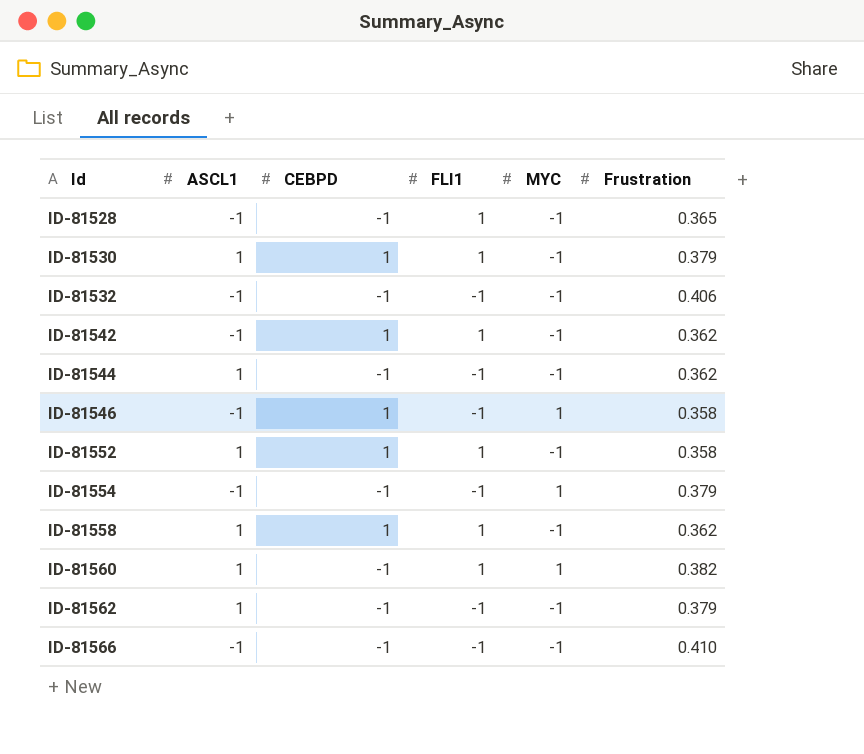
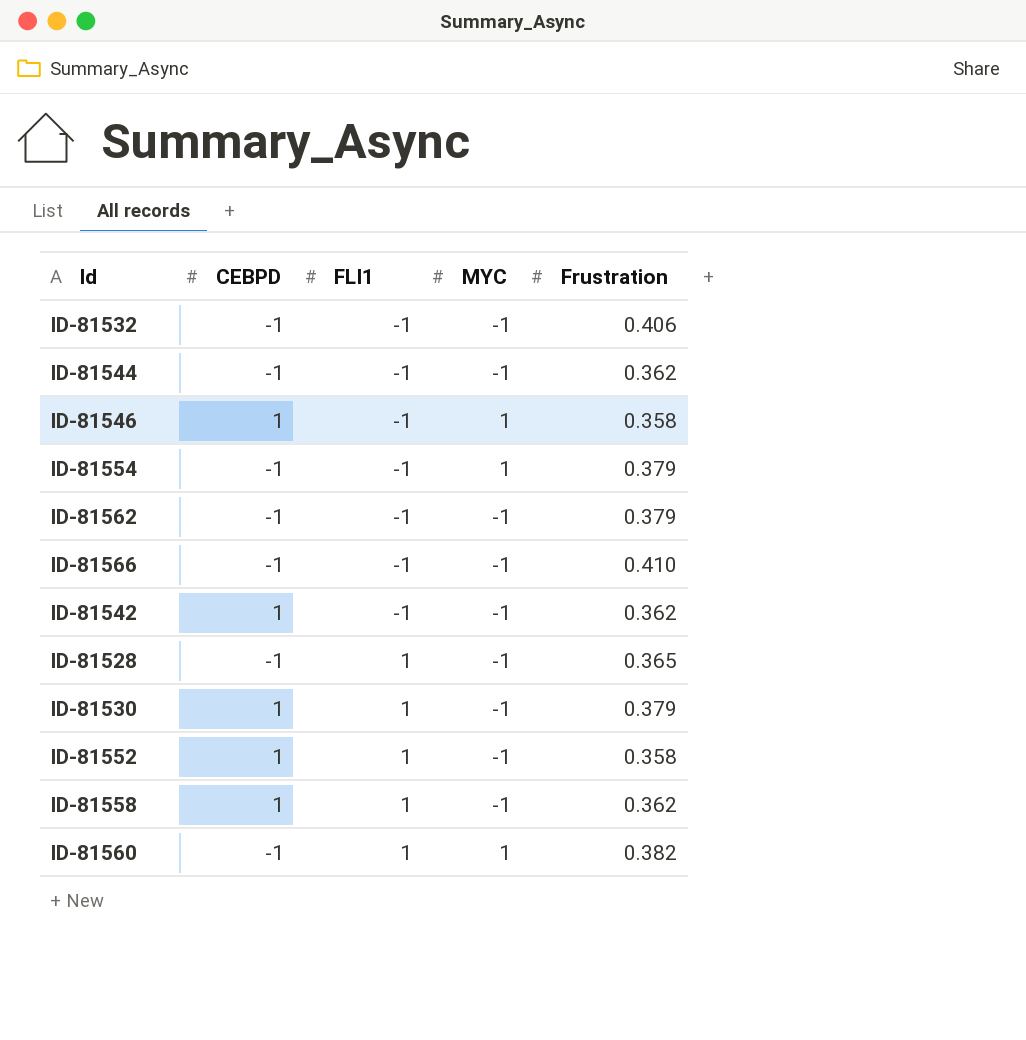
row order: Id ascending -> FLI1 ascending
column ASCL1 | position: 2 -> none
ID-81542 | FLI1: 1 -> -1

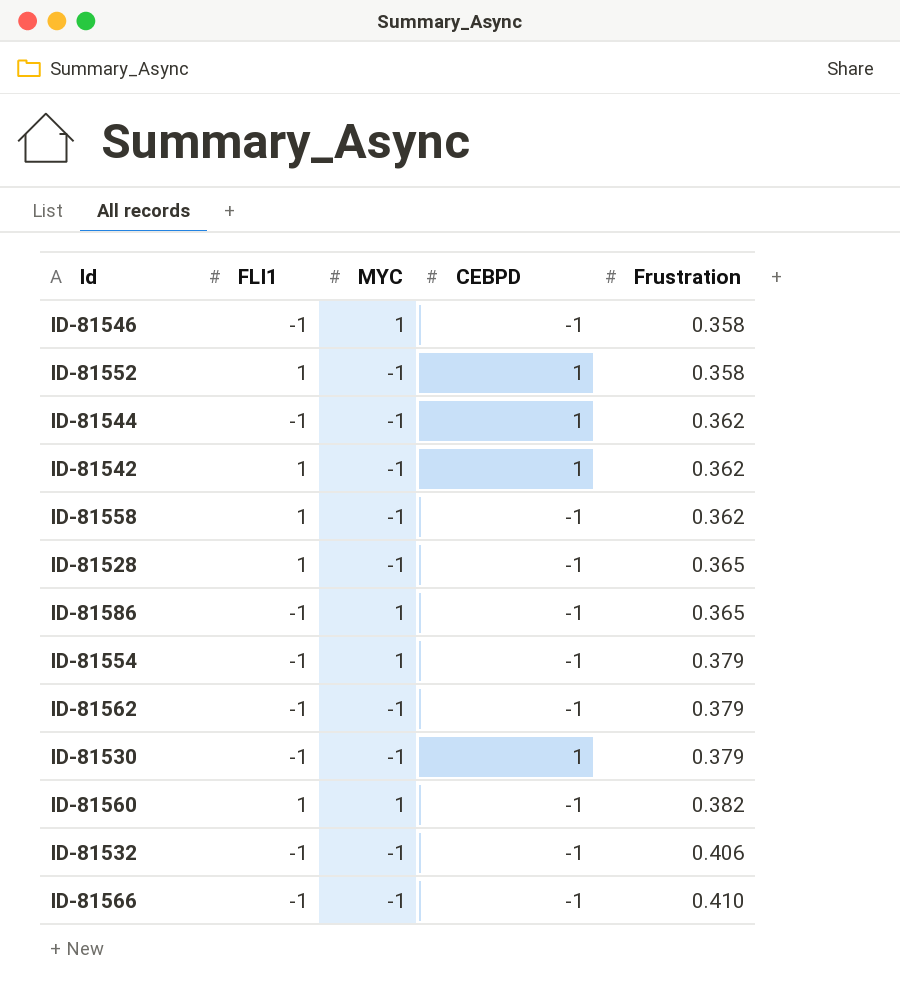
row order: FLI1 ascending -> Frustration ascending
column CEBPD | position: 2 -> 4
ID-81546 | CEBPD: 1 -> -1
ID-81544 | CEBPD: -1 -> 1
ID-81542 | FLI1: -1 -> 1
ID-81558 | CEBPD: 1 -> -1
row ID-81586: none -> -1 | 1 | -1 | 0.365
ID-81530 | FLI1: 1 -> -1

